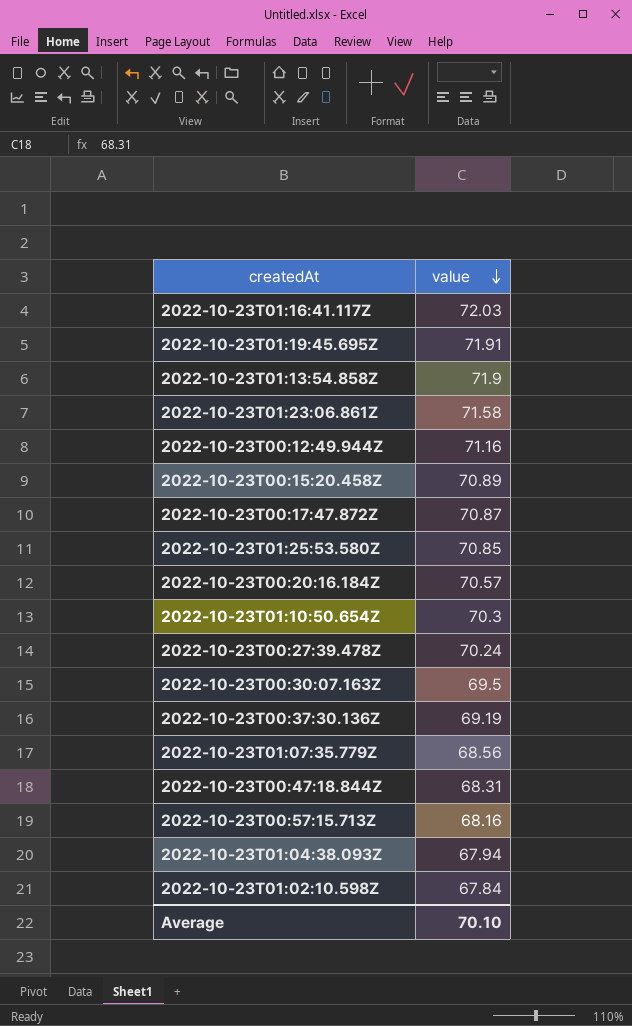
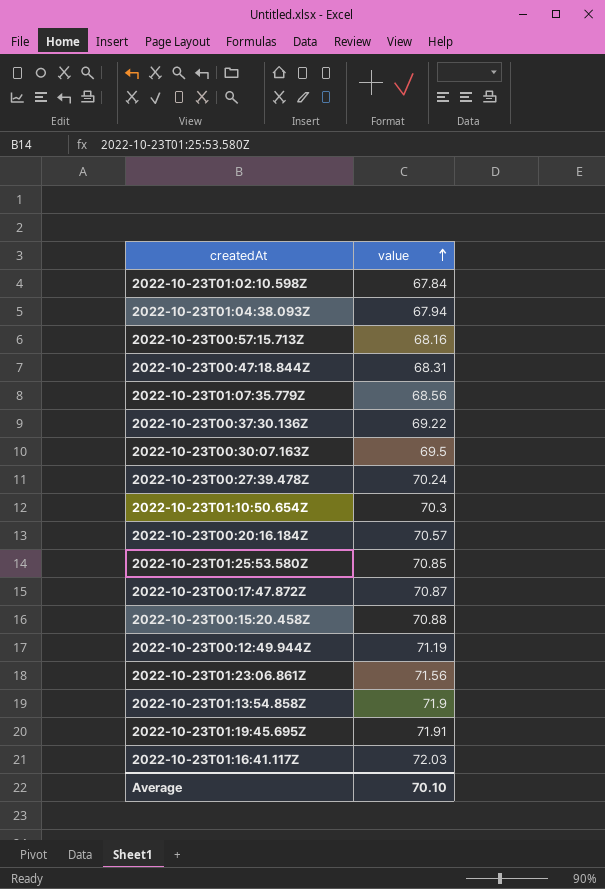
row order: value descending -> value ascending
2022-10-23T00:37:30.136Z | value: 69.19 -> 69.22
2022-10-23T00:15:20.458Z | value: 70.89 -> 70.88
2022-10-23T00:12:49.944Z | value: 71.16 -> 71.19
2022-10-23T01:23:06.861Z | value: 71.58 -> 71.56

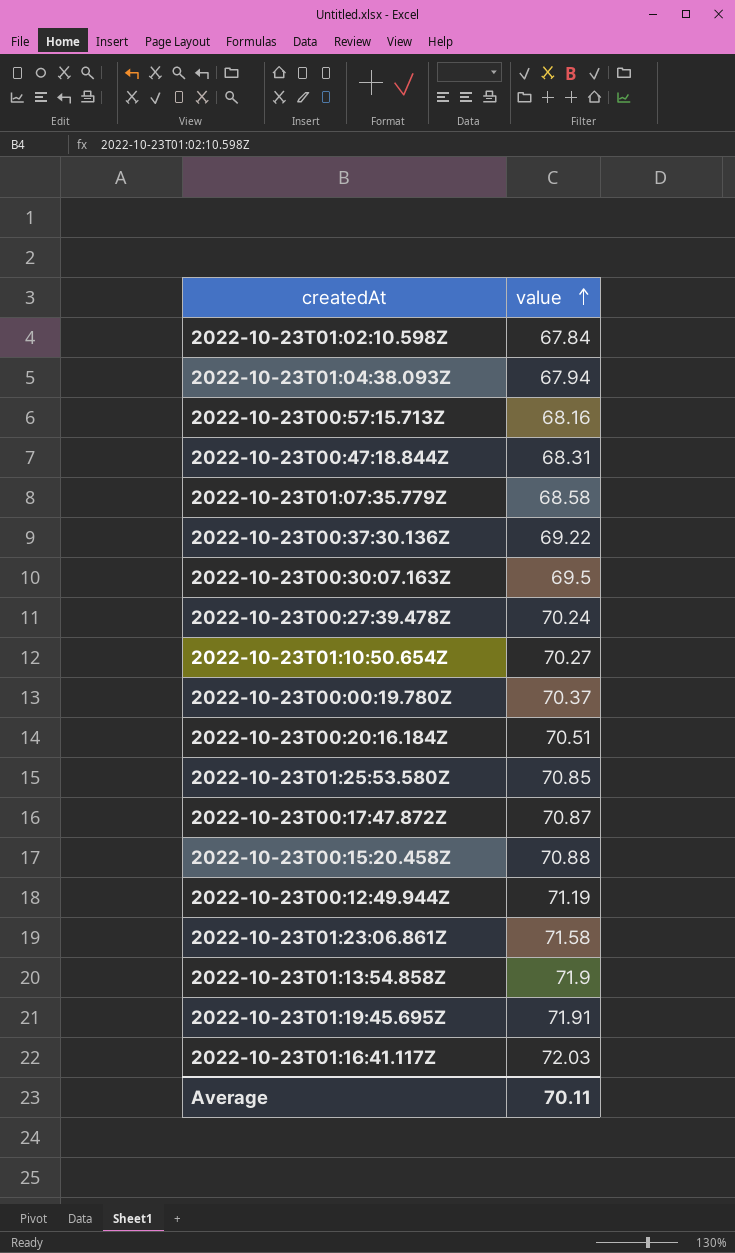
2022-10-23T01:07:35.779Z | value: 68.56 -> 68.58
2022-10-23T01:10:50.654Z | value: 70.3 -> 70.27
row 2022-10-23T00:00:19.780Z: none -> 70.37
2022-10-23T00:20:16.184Z | value: 70.57 -> 70.51
2022-10-23T01:23:06.861Z | value: 71.56 -> 71.58
Average | value: 70.10 -> 70.11

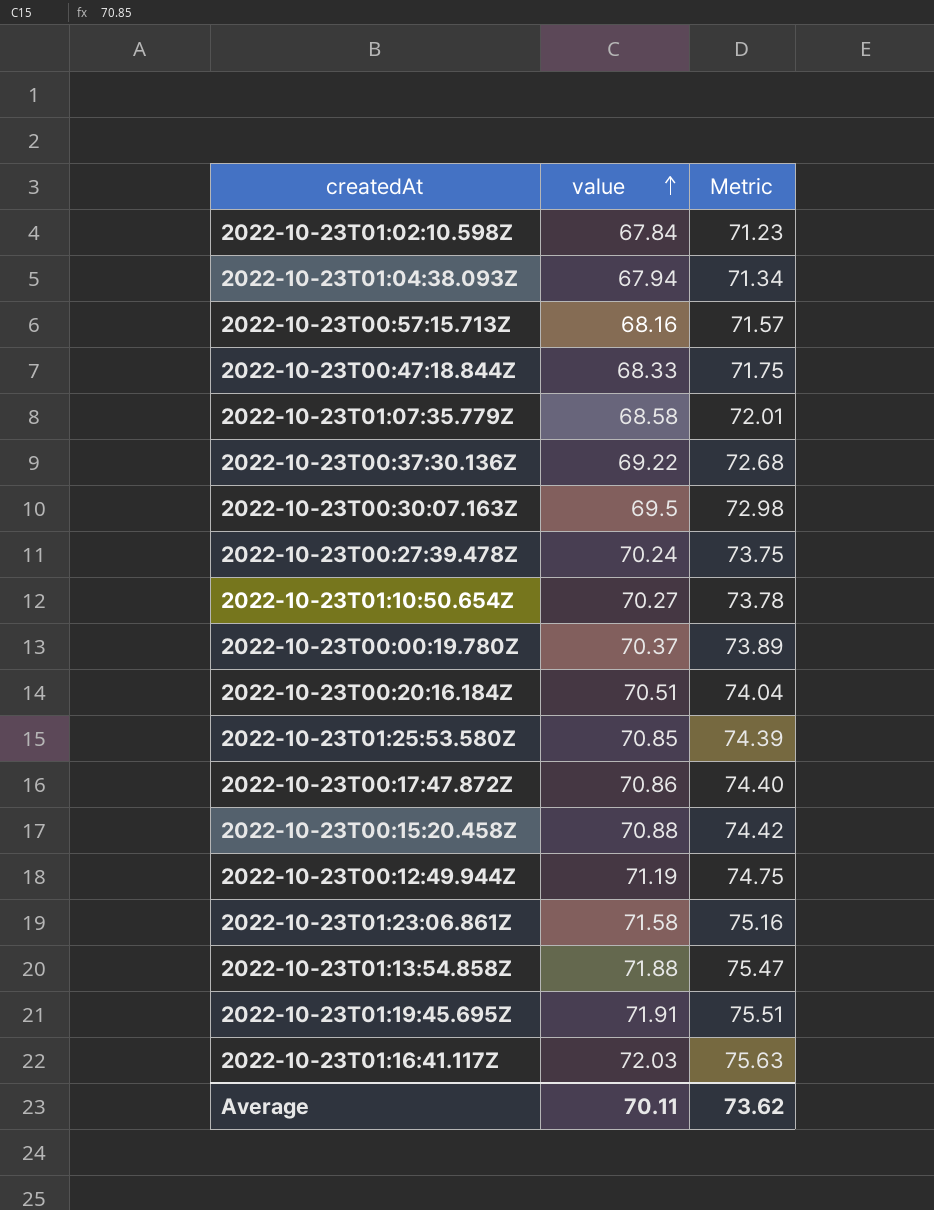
column Metric | formula: none -> [value] * 1.05
2022-10-23T00:47:18.844Z | value: 68.31 -> 68.33
2022-10-23T00:17:47.872Z | value: 70.87 -> 70.86
2022-10-23T01:13:54.858Z | value: 71.9 -> 71.88

